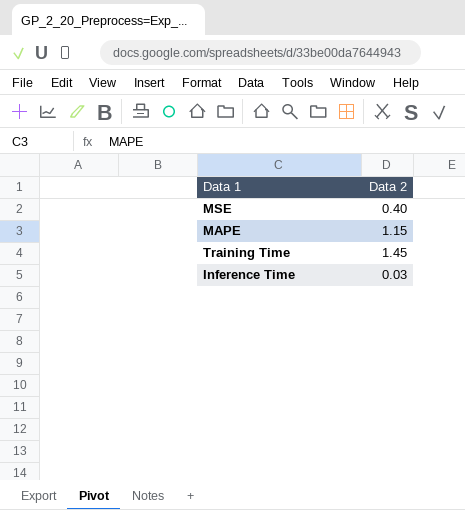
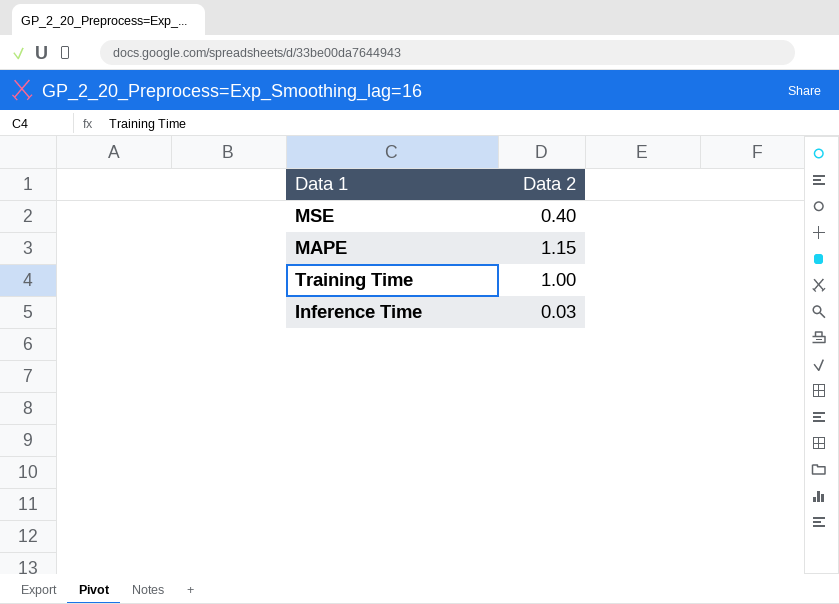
Training Time | Data 2: 1.45 -> 1.00

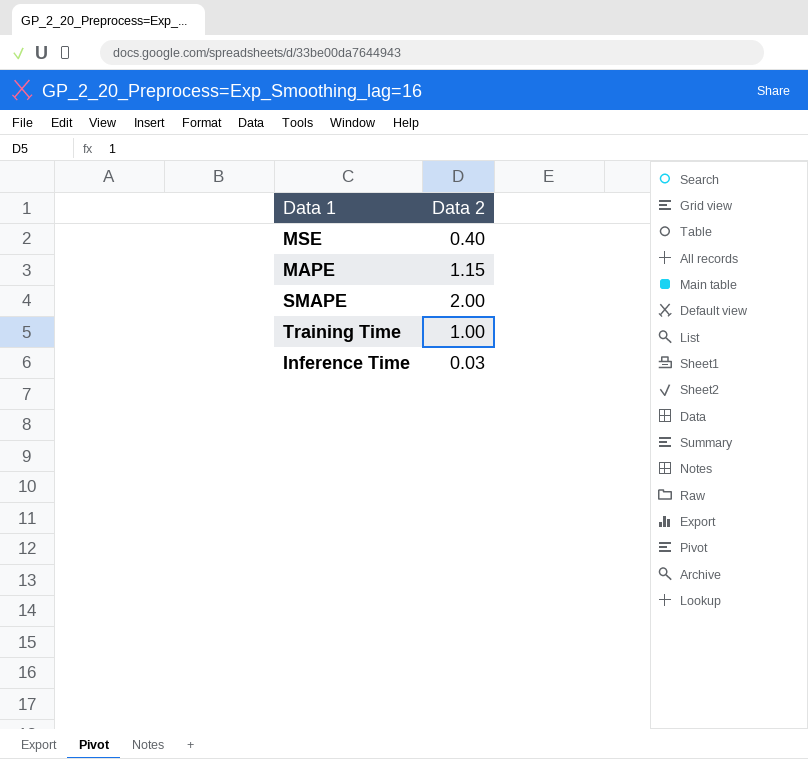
row SMAPE: none -> 2.00

